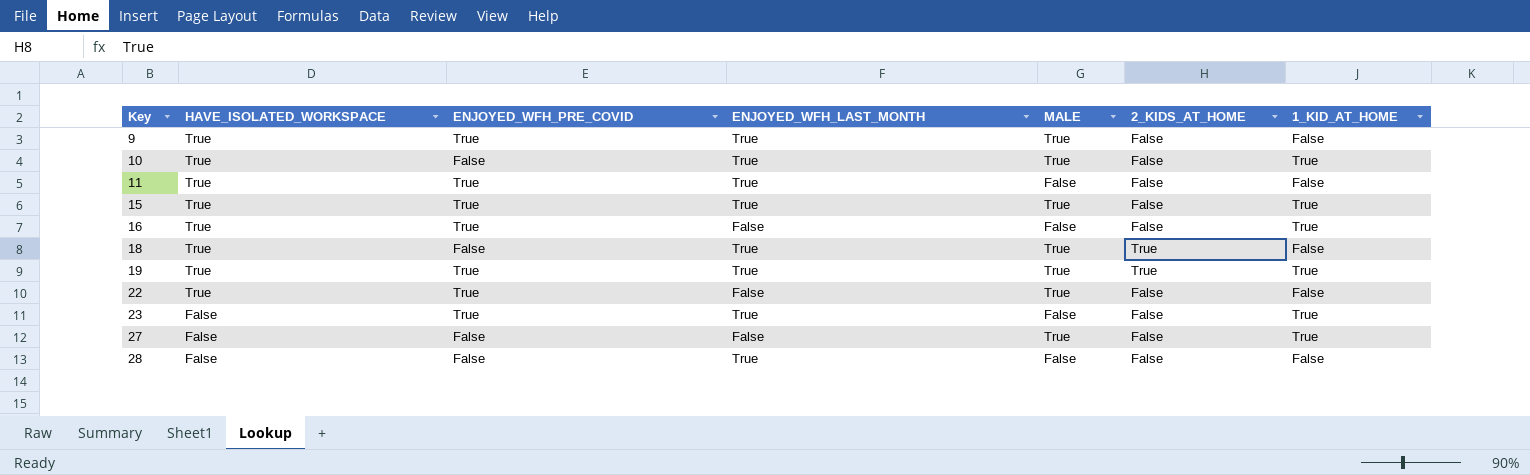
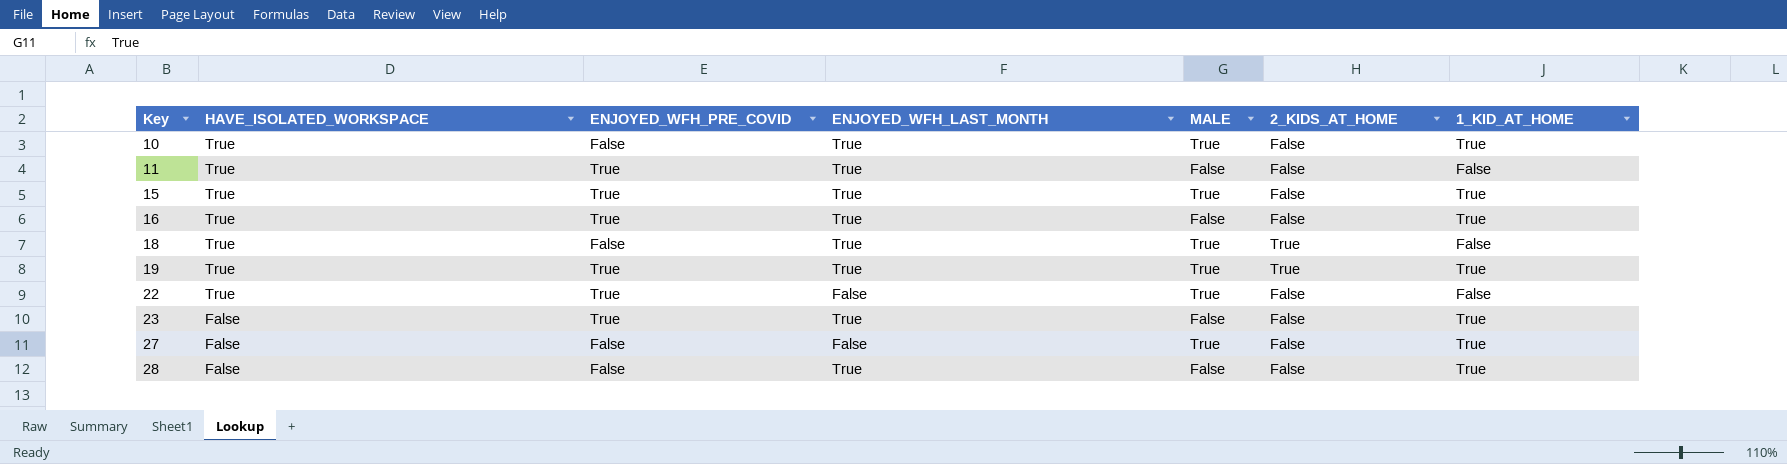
row 9: True | True | True | True | False | False -> none
16 | ENJOYED_WFH_LAST_MONTH: False -> True
28 | 1_KID_AT_HOME: False -> True

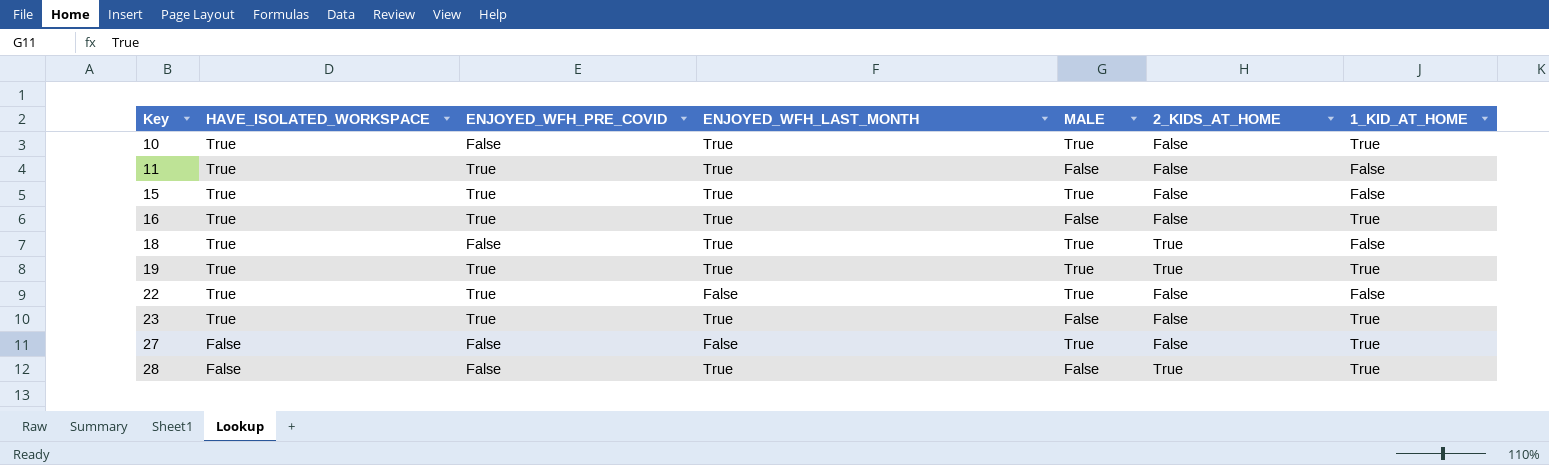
15 | 1_KID_AT_HOME: True -> False
23 | HAVE_ISOLATED_WORKSPACE: False -> True
28 | 2_KIDS_AT_HOME: False -> True

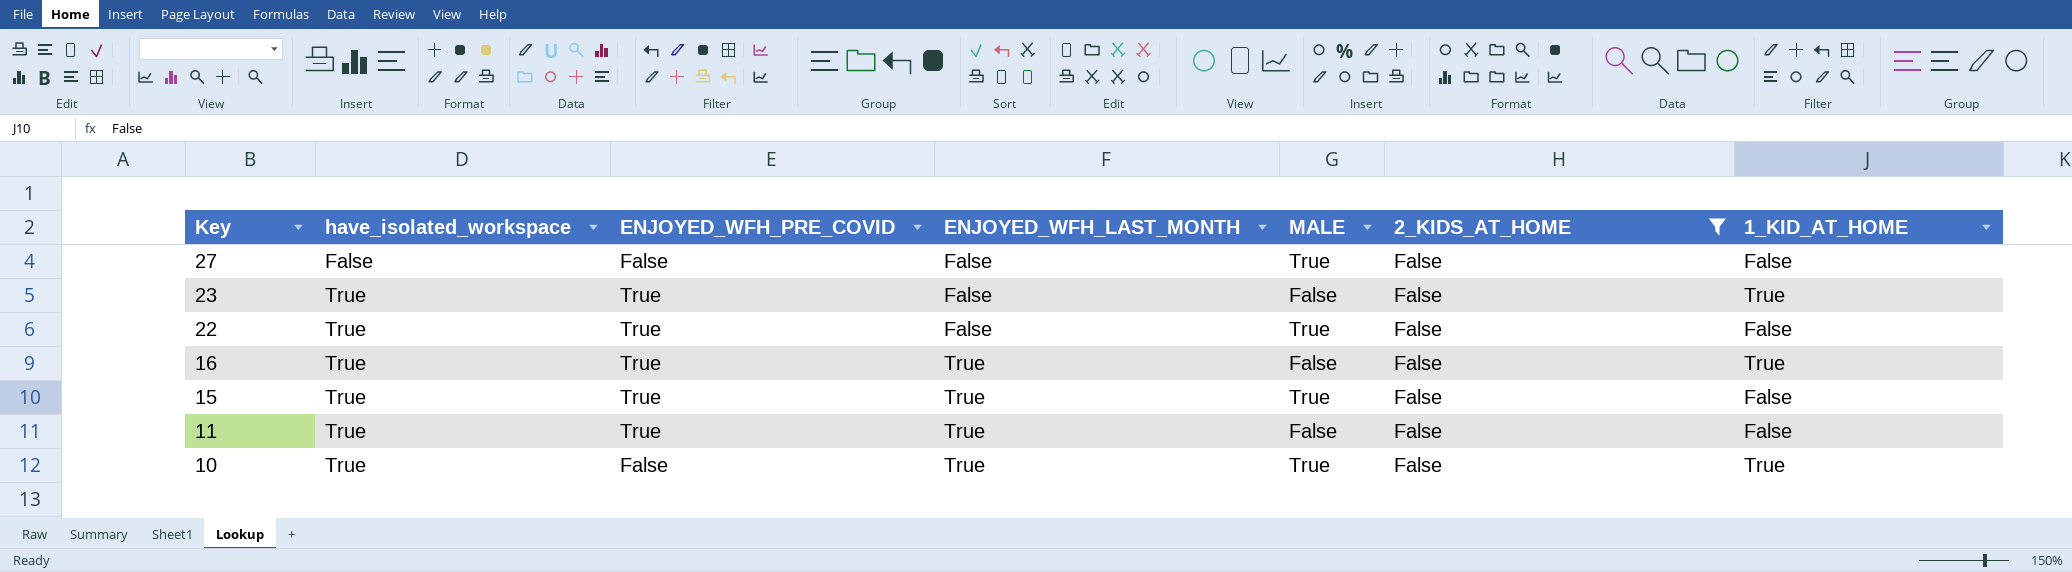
filter: none -> 2_KIDS_AT_HOME = False
row order: Key ascending -> Key descending
column name: HAVE_ISOLATED_WORKSPACE -> have_isolated_workspace
27 | 1_KID_AT_HOME: True -> False
23 | ENJOYED_WFH_LAST_MONTH: True -> False

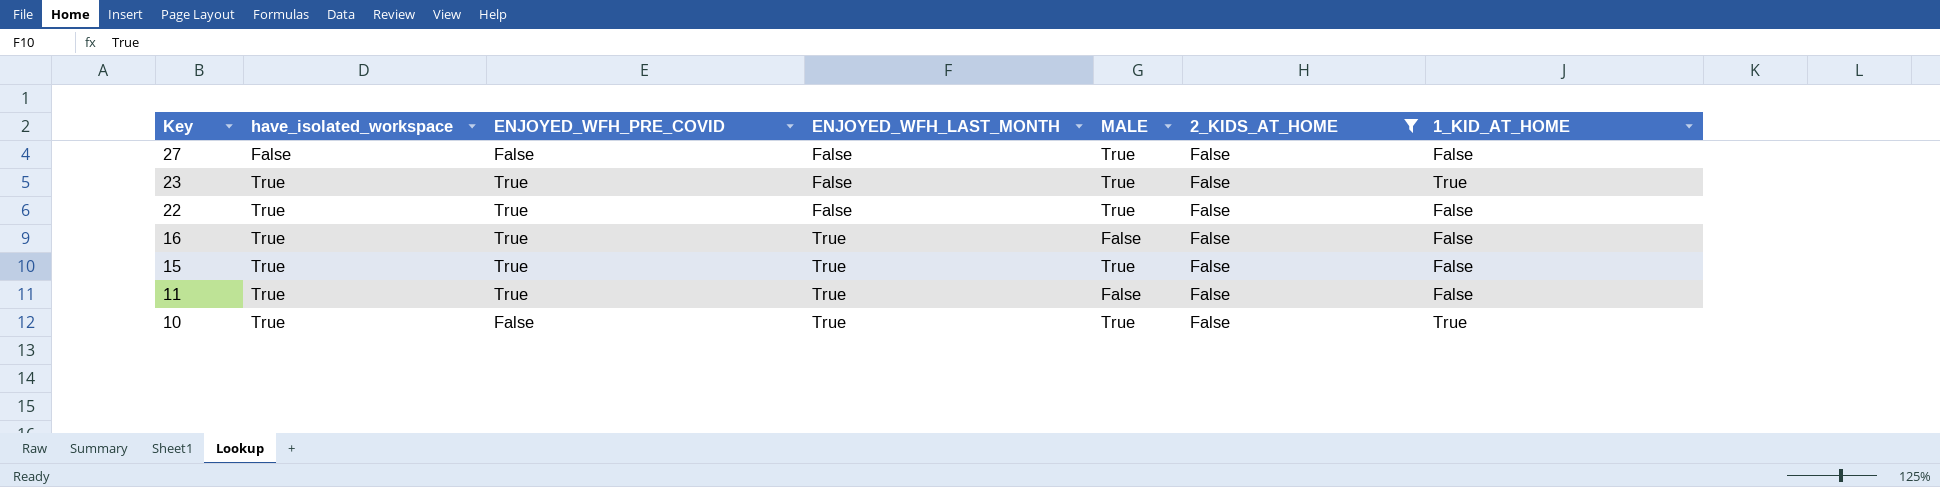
23 | MALE: False -> True
16 | 1_KID_AT_HOME: True -> False

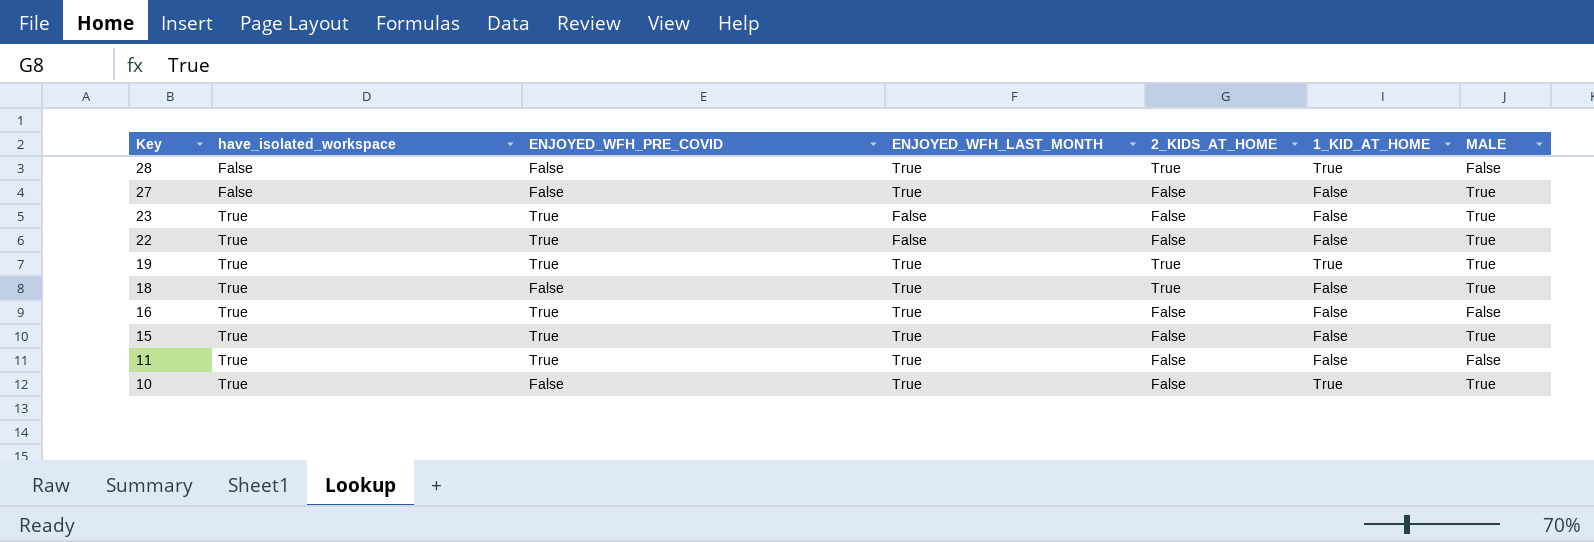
filter: 2_KIDS_AT_HOME = False -> none
column MALE | position: 5 -> 7
27 | ENJOYED_WFH_LAST_MONTH: False -> True
23 | 1_KID_AT_HOME: True -> False

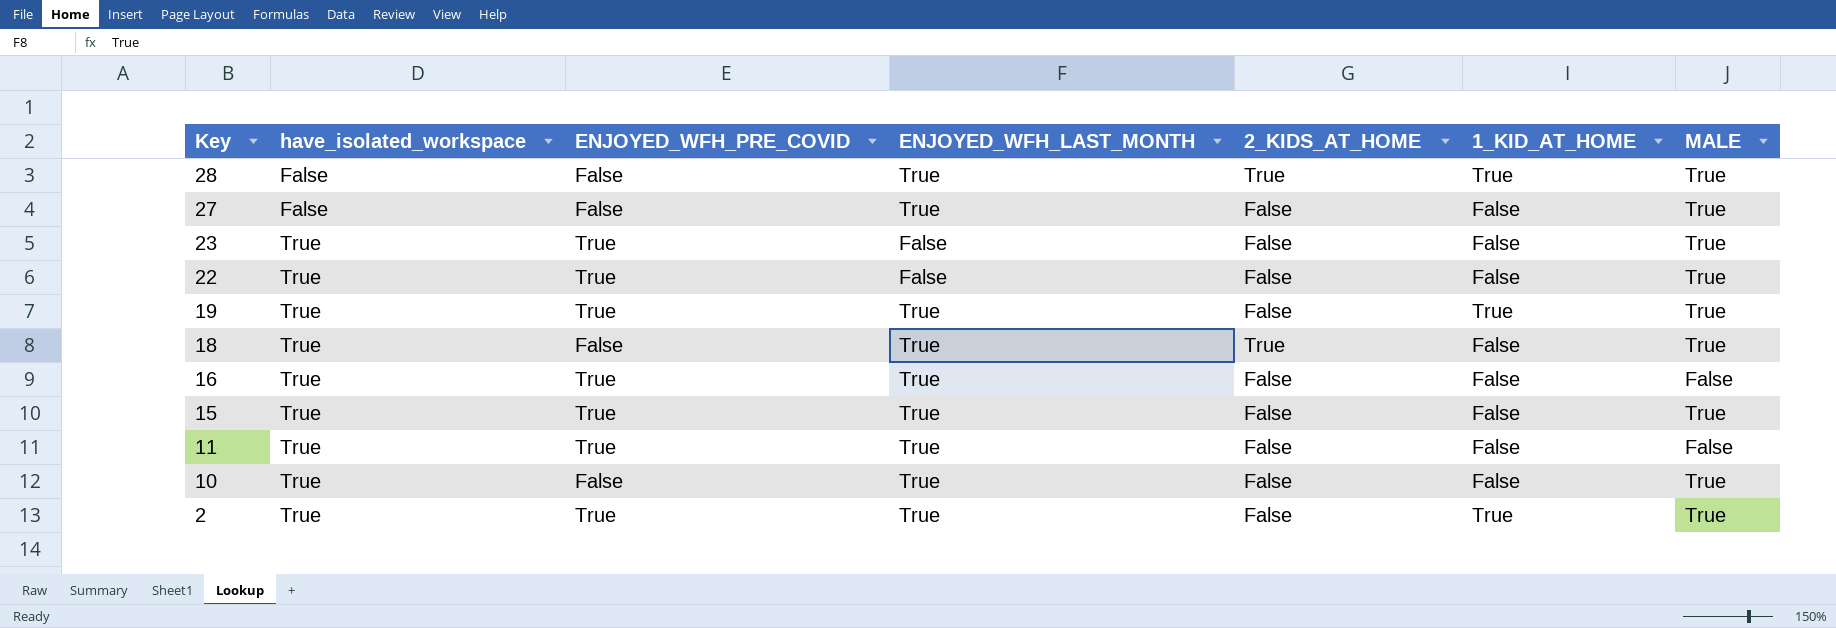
28 | MALE: False -> True
19 | 2_KIDS_AT_HOME: True -> False
10 | 1_KID_AT_HOME: True -> False
row 2: none -> True | True | True | False | True | True

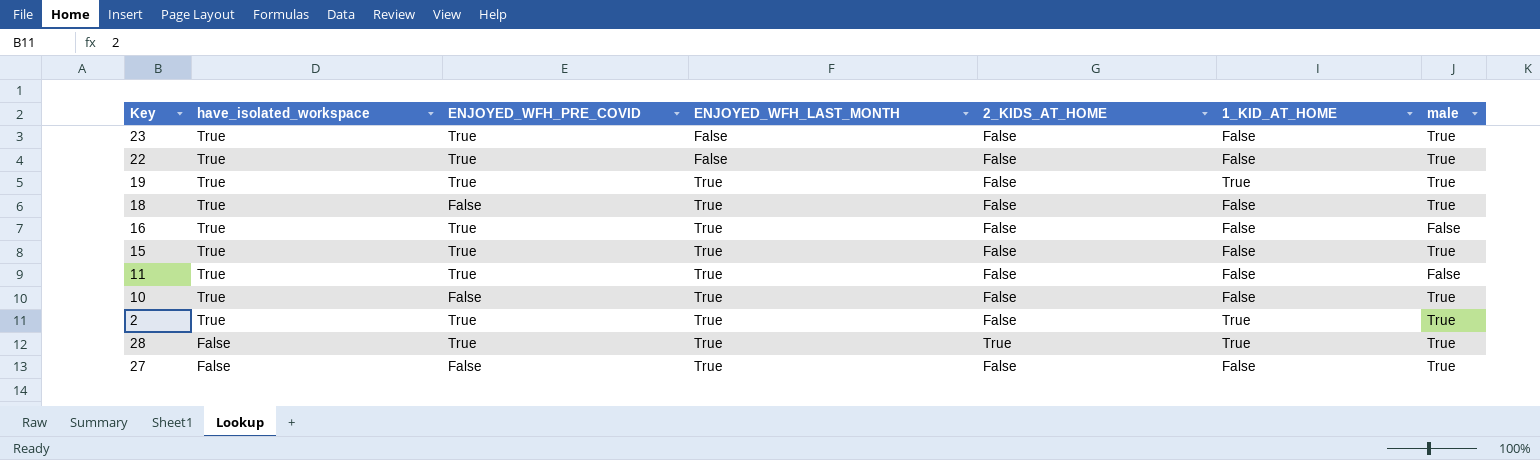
row order: Key descending -> have_isolated_workspace descending
column name: MALE -> male
18 | 2_KIDS_AT_HOME: True -> False
28 | ENJOYED_WFH_PRE_COVID: False -> True

